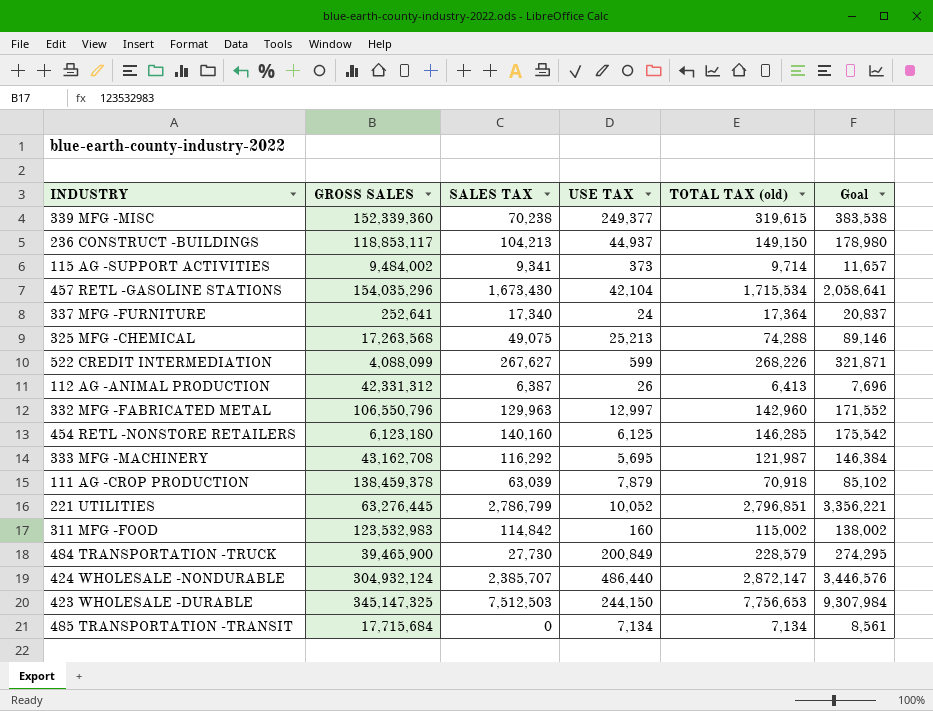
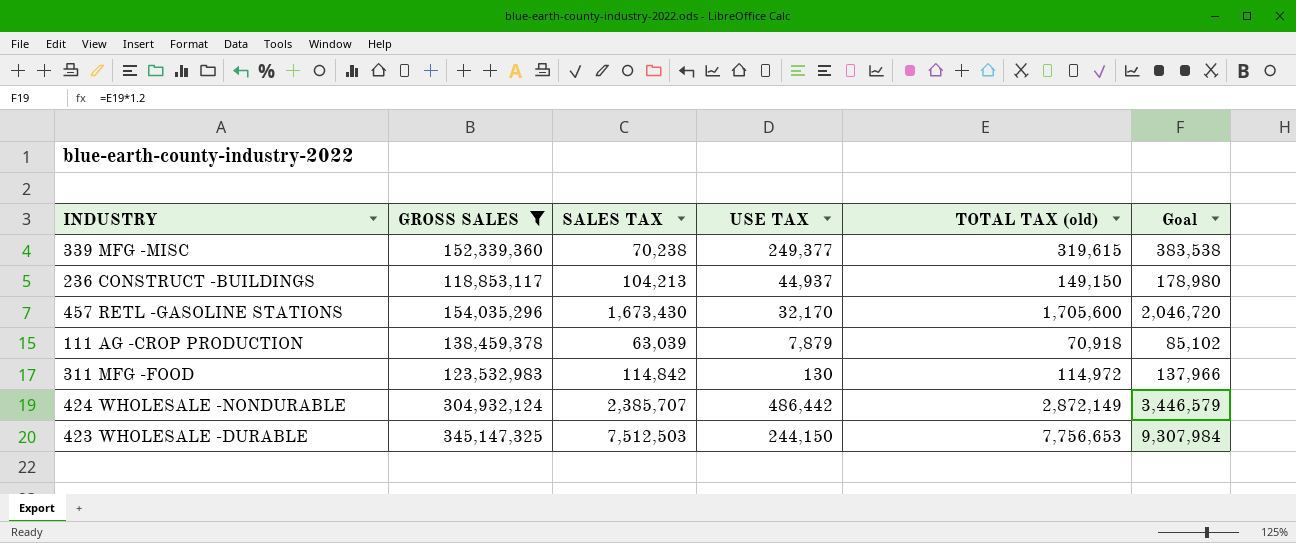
filter: none -> GROSS SALES >= 118,853,117
457 RETL -GASOLINE STATIONS | USE TAX: 42,104 -> 32,170
457 RETL -GASOLINE STATIONS | TOTAL TAX (old): 1,715,534 -> 1,705,600
457 RETL -GASOLINE STATIONS | Goal: 2,058,641 -> 2,046,720
311 MFG -FOOD | USE TAX: 160 -> 130
311 MFG -FOOD | TOTAL TAX (old): 115,002 -> 114,972
311 MFG -FOOD | Goal: 138,002 -> 137,966
424 WHOLESALE -NONDURABLE | USE TAX: 486,440 -> 486,442
424 WHOLESALE -NONDURABLE | TOTAL TAX (old): 2,872,147 -> 2,872,149
424 WHOLESALE -NONDURABLE | Goal: 3,446,576 -> 3,446,579

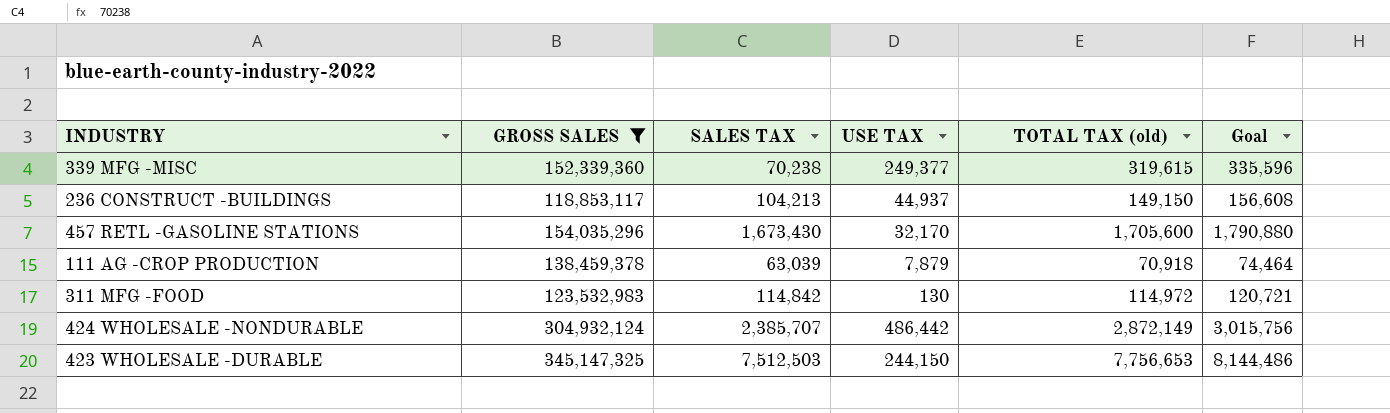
column Goal | formula: [TOTAL TAX (old)] * 1.2 -> [TOTAL TAX (old)] * 1.05

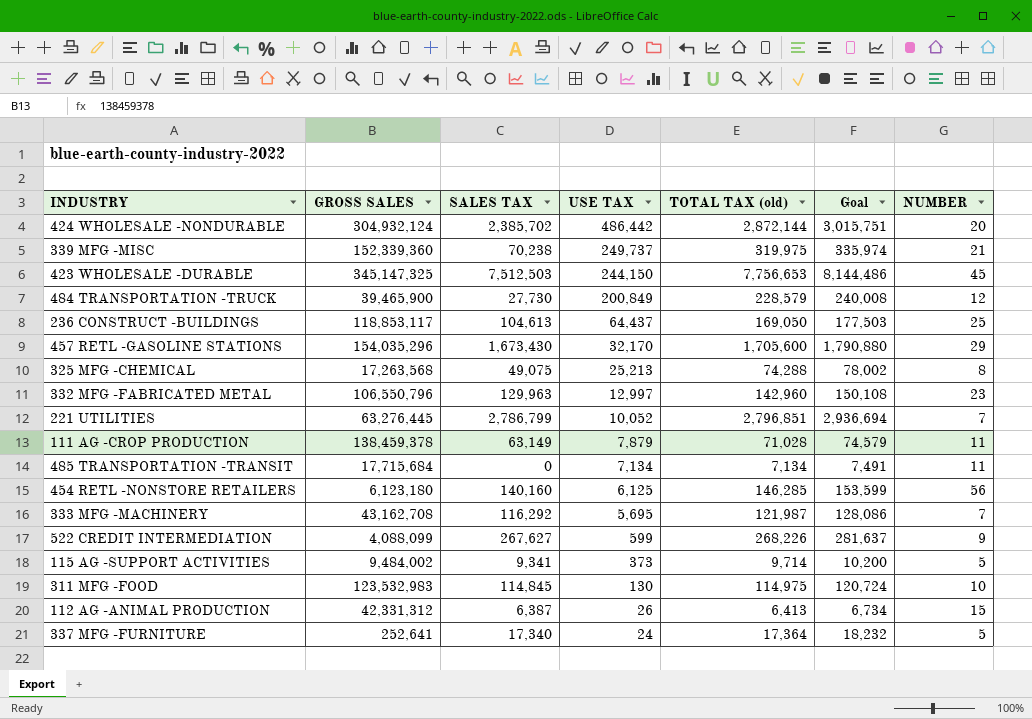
filter: GROSS SALES >= 118,853,117 -> none
row order: none -> USE TAX descending
column NUMBER | position: none -> 7
424 WHOLESALE -NONDURABLE | SALES TAX: 2,385,707 -> 2,385,702
424 WHOLESALE -NONDURABLE | TOTAL TAX (old): 2,872,149 -> 2,872,144
424 WHOLESALE -NONDURABLE | Goal: 3,015,756 -> 3,015,751
339 MFG -MISC | USE TAX: 249,377 -> 249,737
339 MFG -MISC | TOTAL TAX (old): 319,615 -> 319,975
339 MFG -MISC | Goal: 335,596 -> 335,974
236 CONSTRUCT -BUILDINGS | SALES TAX: 104,213 -> 104,613
236 CONSTRUCT -BUILDINGS | USE TAX: 44,937 -> 64,437
236 CONSTRUCT -BUILDINGS | TOTAL TAX (old): 149,150 -> 169,050
236 CONSTRUCT -BUILDINGS | Goal: 156,608 -> 177,503
111 AG -CROP PRODUCTION | SALES TAX: 63,039 -> 63,149
111 AG -CROP PRODUCTION | TOTAL TAX (old): 70,918 -> 71,028
111 AG -CROP PRODUCTION | Goal: 74,464 -> 74,579
311 MFG -FOOD | SALES TAX: 114,842 -> 114,845
311 MFG -FOOD | TOTAL TAX (old): 114,972 -> 114,975
311 MFG -FOOD | Goal: 120,721 -> 120,724

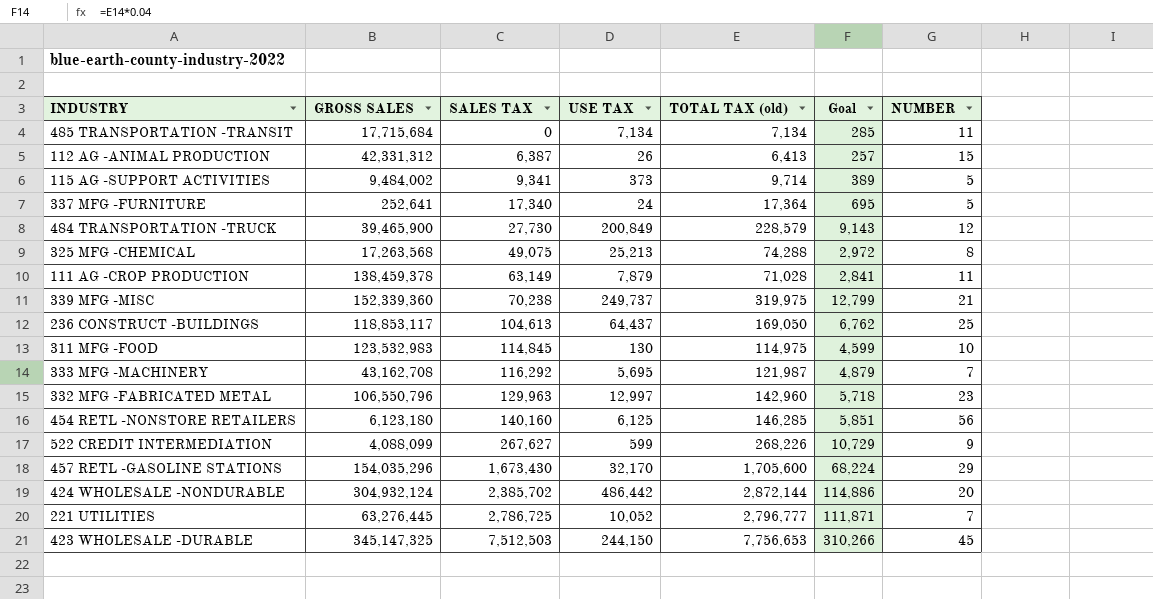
row order: USE TAX descending -> SALES TAX ascending
column Goal | formula: [TOTAL TAX (old)] * 1.05 -> [TOTAL TAX (old)] * 0.04
221 UTILITIES | SALES TAX: 2,786,799 -> 2,786,725
221 UTILITIES | TOTAL TAX (old): 2,796,851 -> 2,796,777

